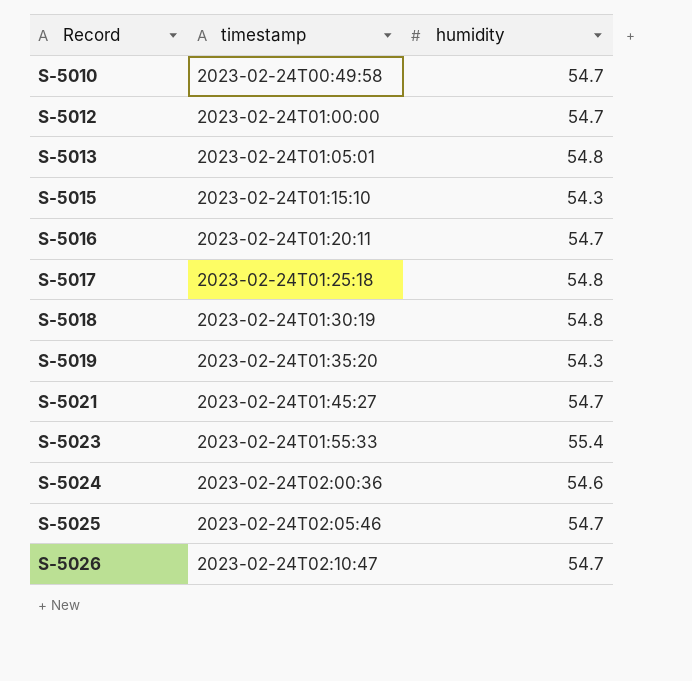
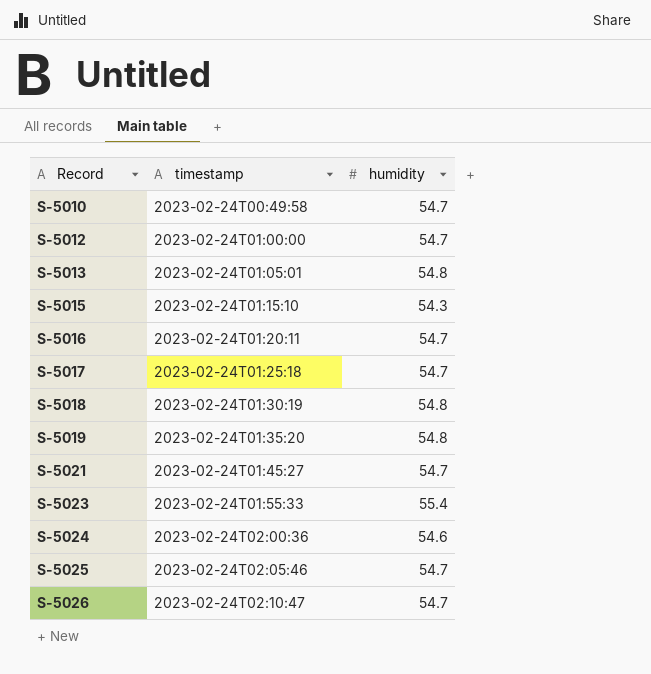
S-5017 | humidity: 54.8 -> 54.7
S-5019 | humidity: 54.3 -> 54.8

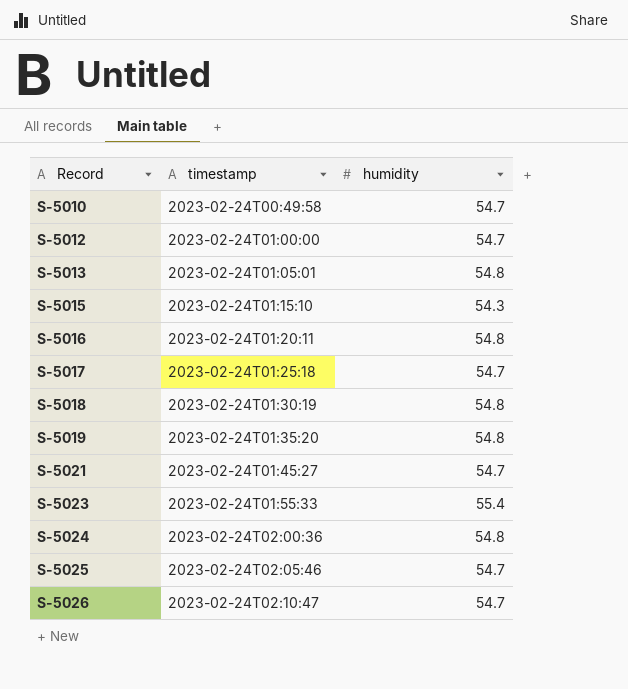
S-5016 | humidity: 54.7 -> 54.8
S-5024 | humidity: 54.6 -> 54.8

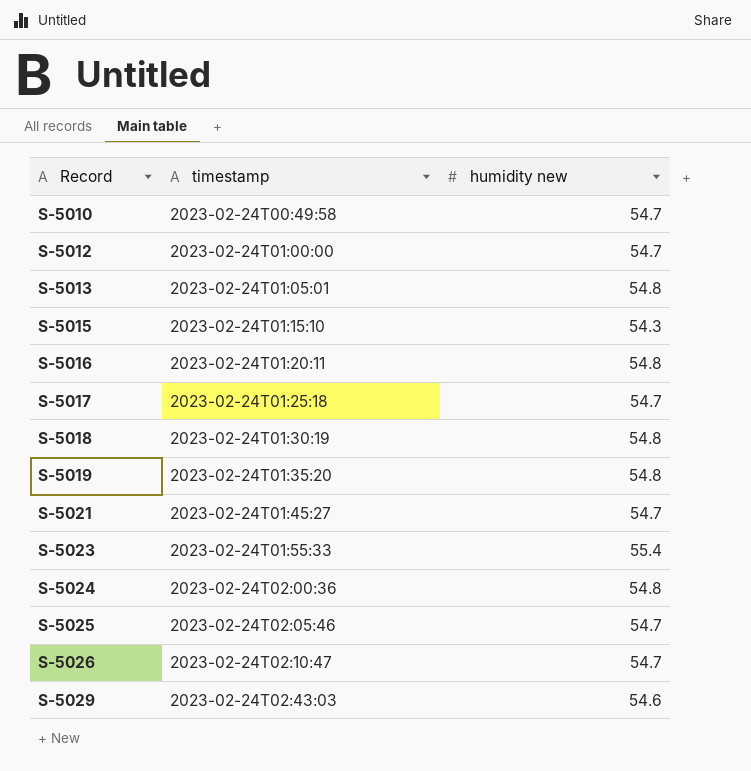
column name: humidity -> humidity new
row S-5029: none -> 2023-02-24T02:43:03 | 54.6

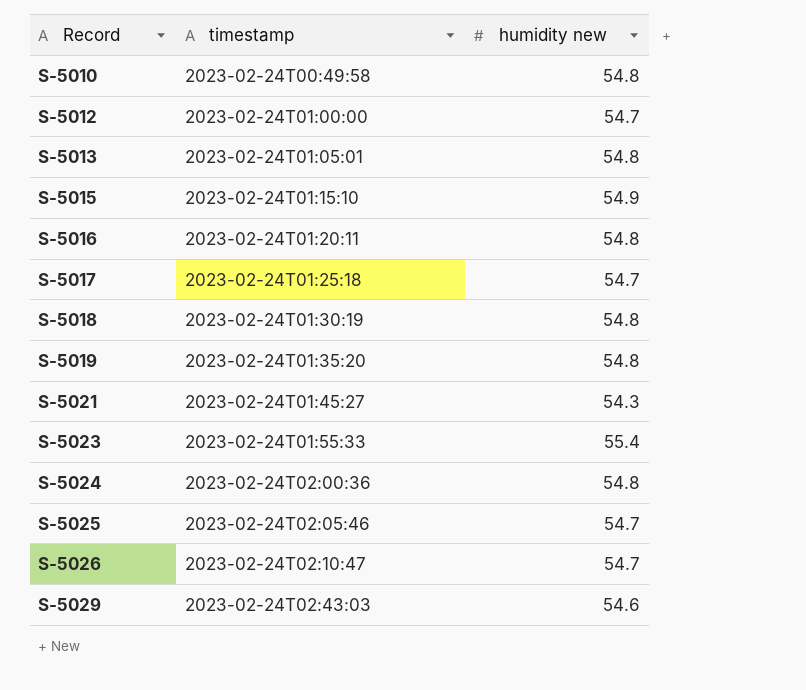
S-5010 | humidity new: 54.7 -> 54.8
S-5015 | humidity new: 54.3 -> 54.9
S-5021 | humidity new: 54.7 -> 54.3

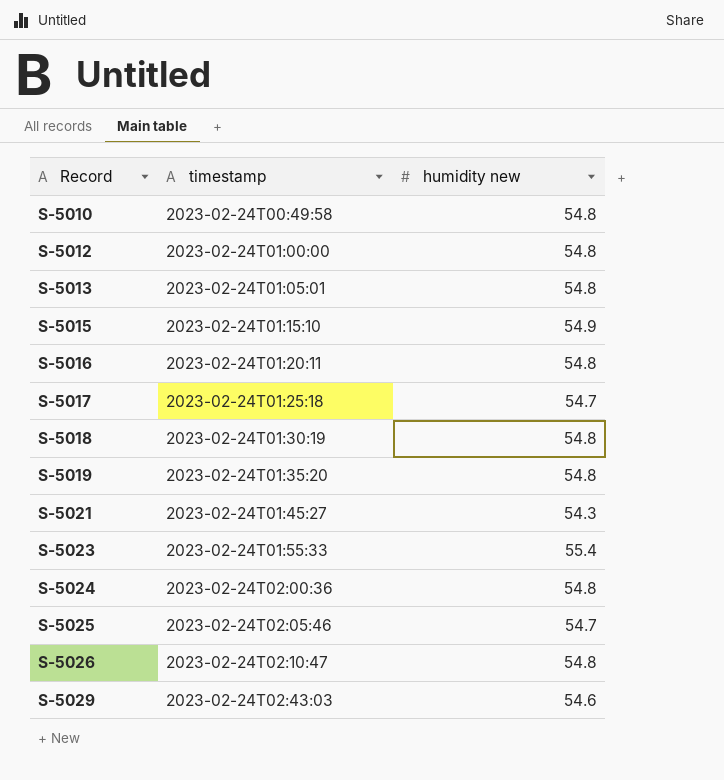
S-5012 | humidity new: 54.7 -> 54.8
S-5026 | humidity new: 54.7 -> 54.8

